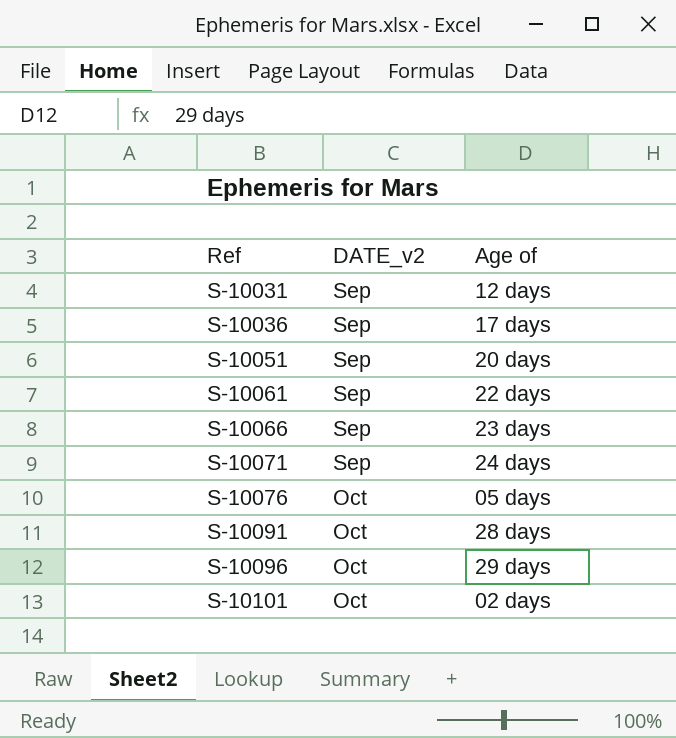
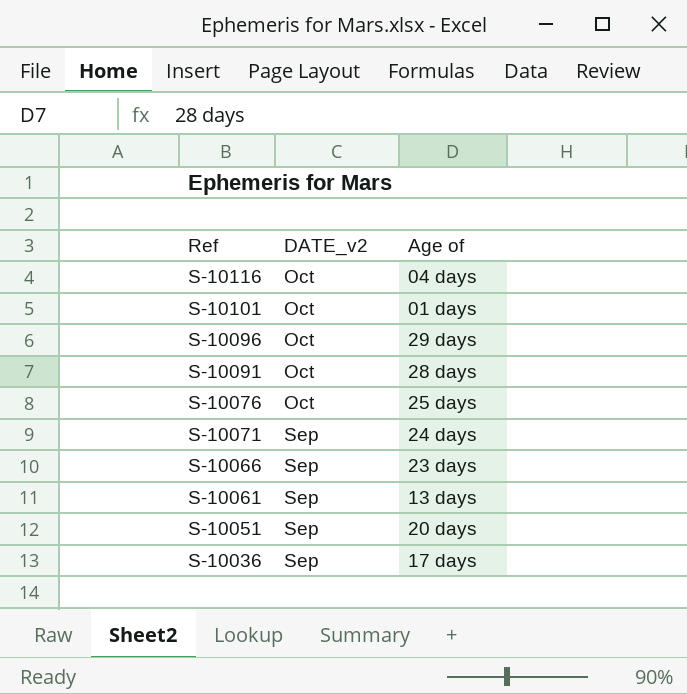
row order: Ref ascending -> Ref descending
row S-10031: Sep | 12 days -> none
row S-10116: none -> Oct | 04 days
S-10101 | Age of: 02 days -> 01 days
S-10076 | Age of: 05 days -> 25 days
S-10061 | Age of: 22 days -> 13 days

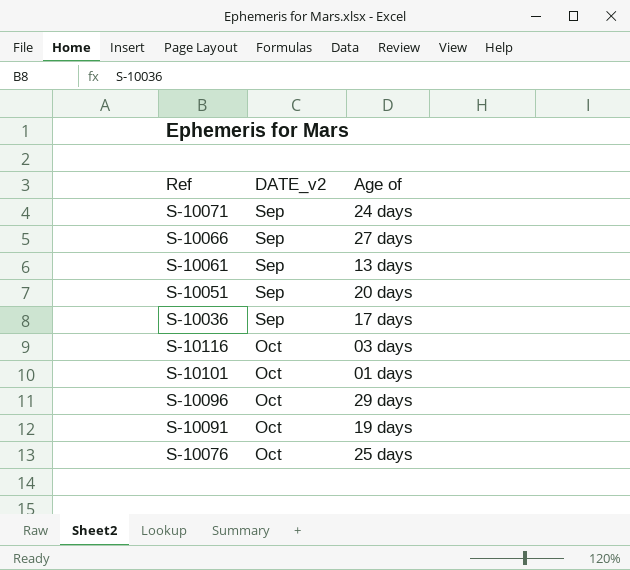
row order: Ref descending -> DATE_v2 ascending
S-10066 | Age of: 23 days -> 27 days
S-10116 | Age of: 04 days -> 03 days
S-10091 | Age of: 28 days -> 19 days

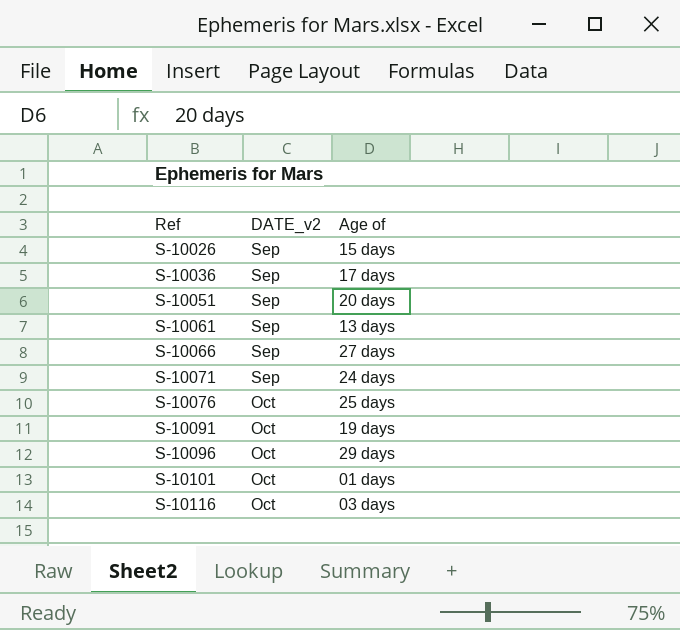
row order: DATE_v2 ascending -> Ref ascending
row S-10026: none -> Sep | 15 days

